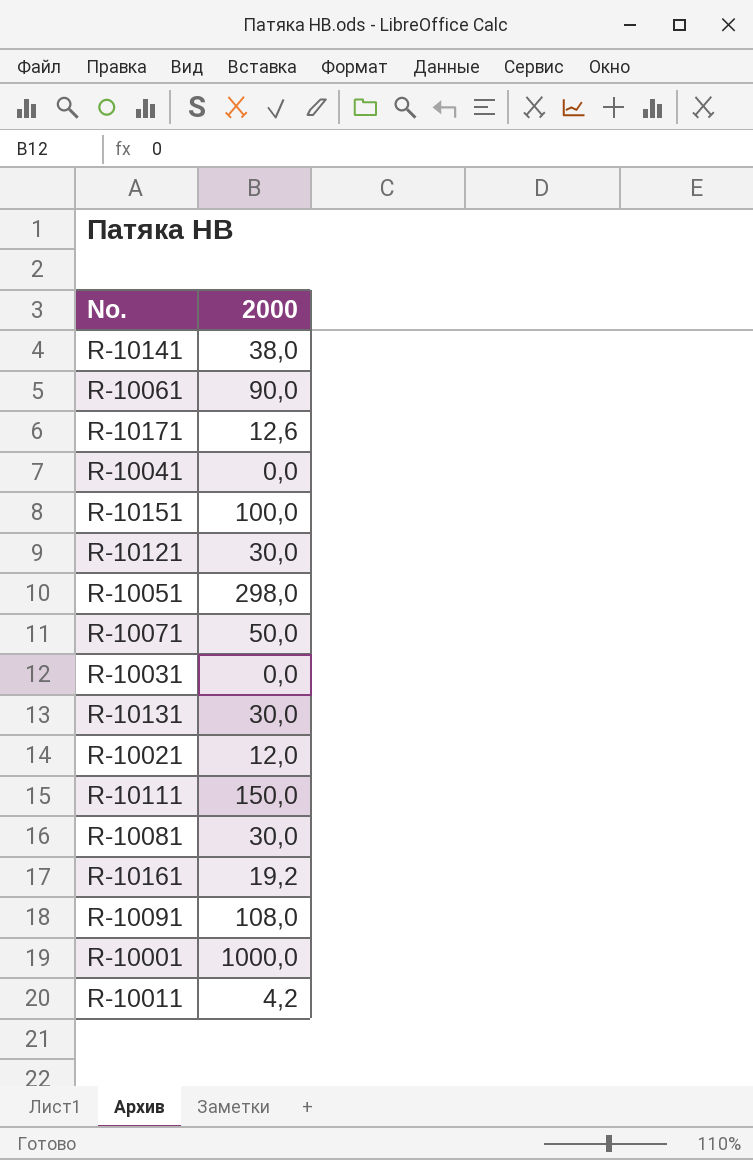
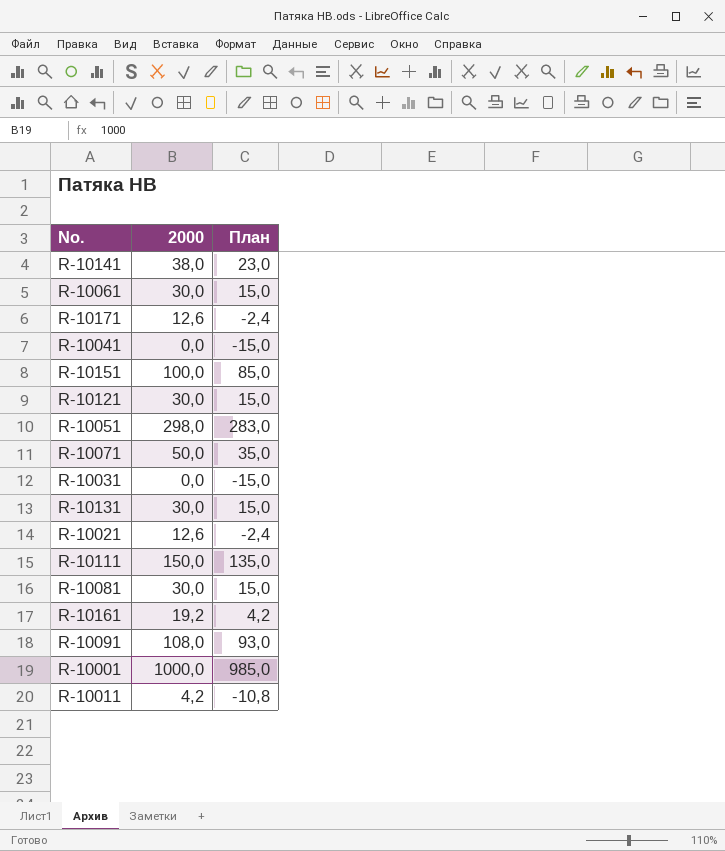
column План | formula: none -> [2000] - 15
R-10061 | 2000: 90,0 -> 30,0
R-10021 | 2000: 12,0 -> 12,6

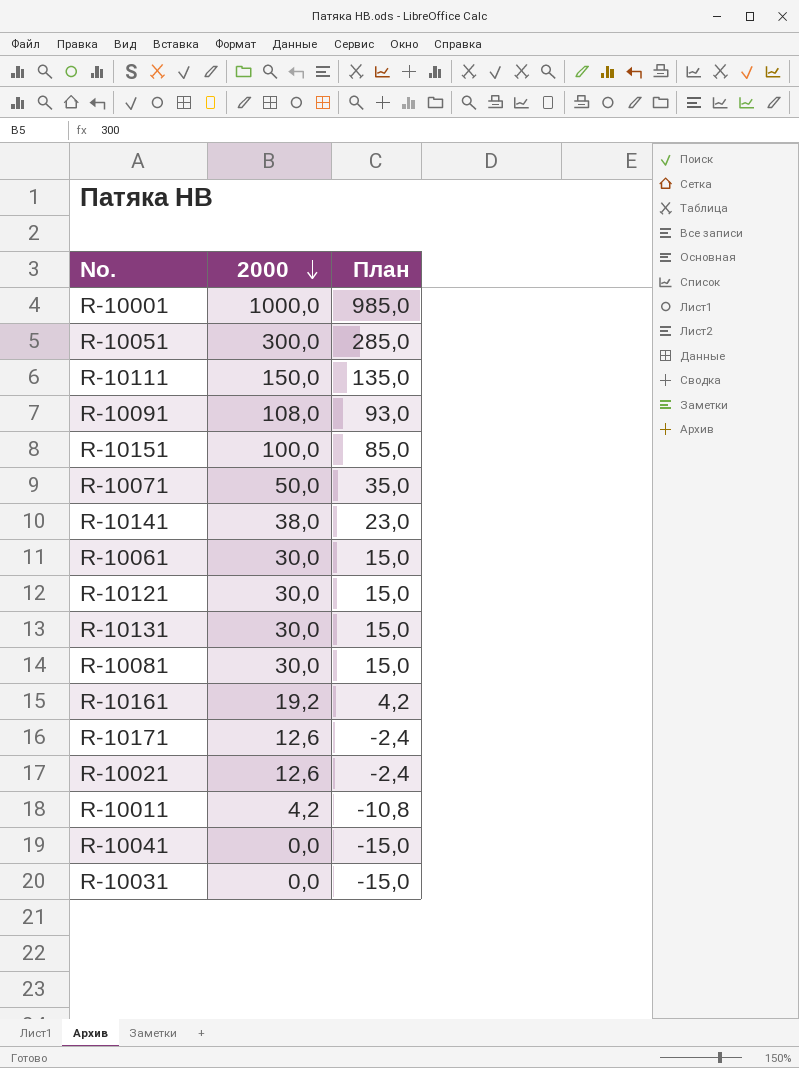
row order: none -> 2000 descending
R-10051 | 2000: 298,0 -> 300,0
R-10051 | План: 283,0 -> 285,0

